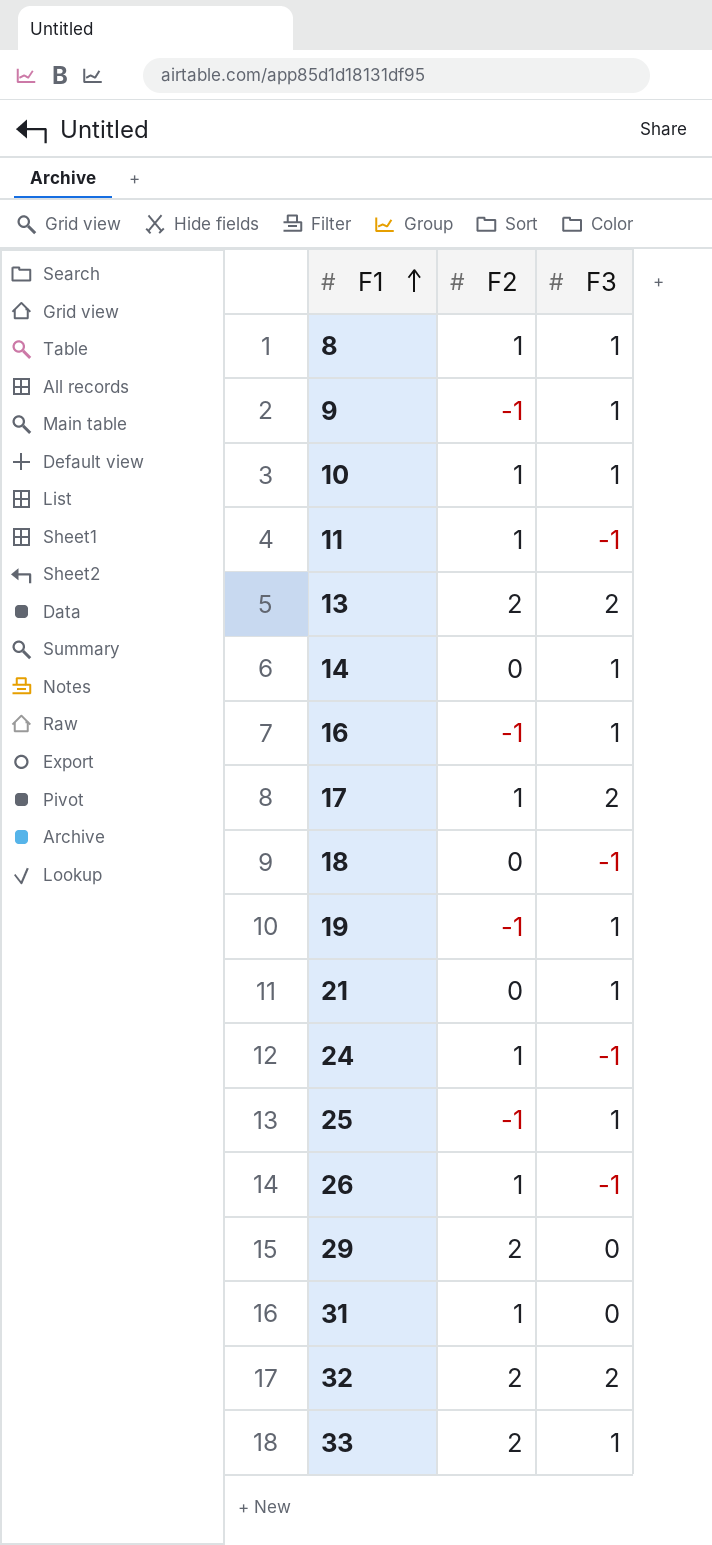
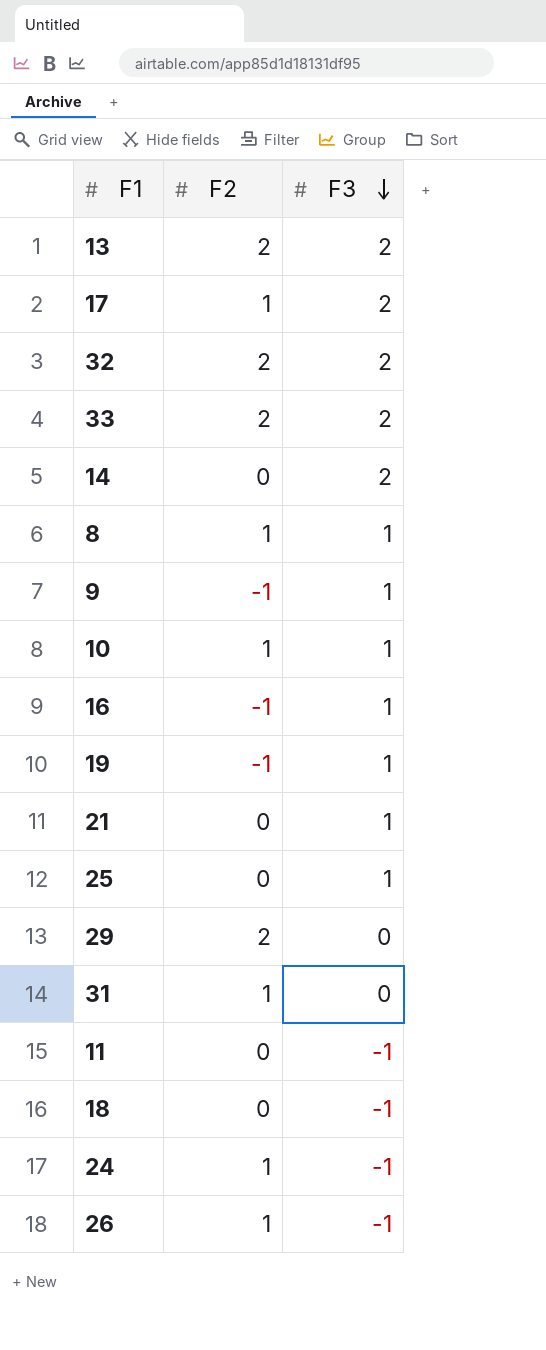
row order: F1 ascending -> F3 descending
33 | F3: 1 -> 2
14 | F3: 1 -> 2
25 | F2: -1 -> 0
11 | F2: 1 -> 0

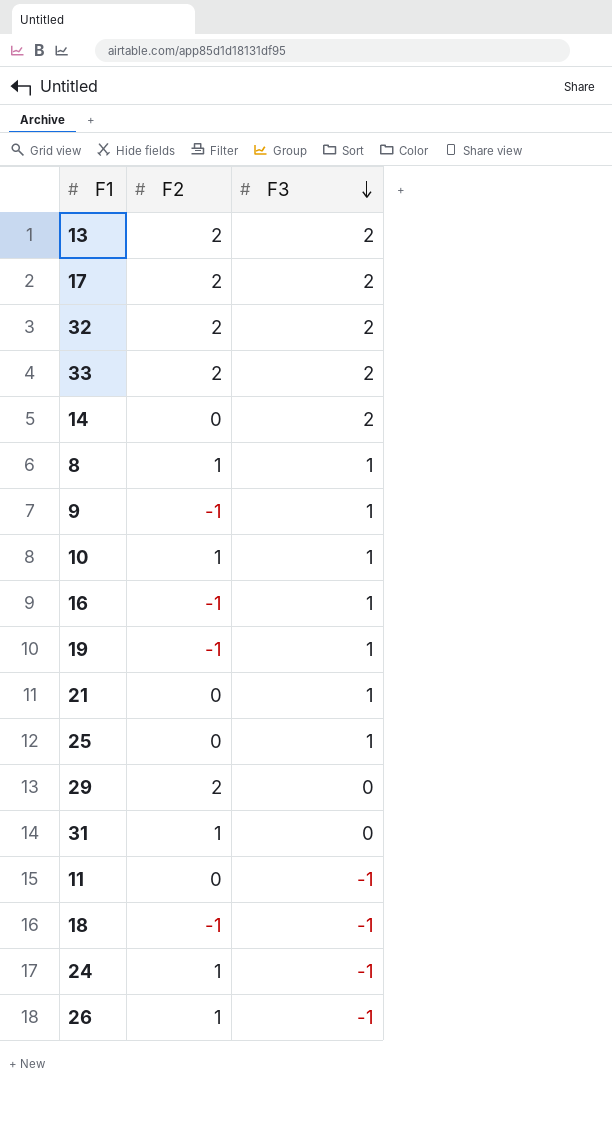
17 | F2: 1 -> 2
18 | F2: 0 -> -1

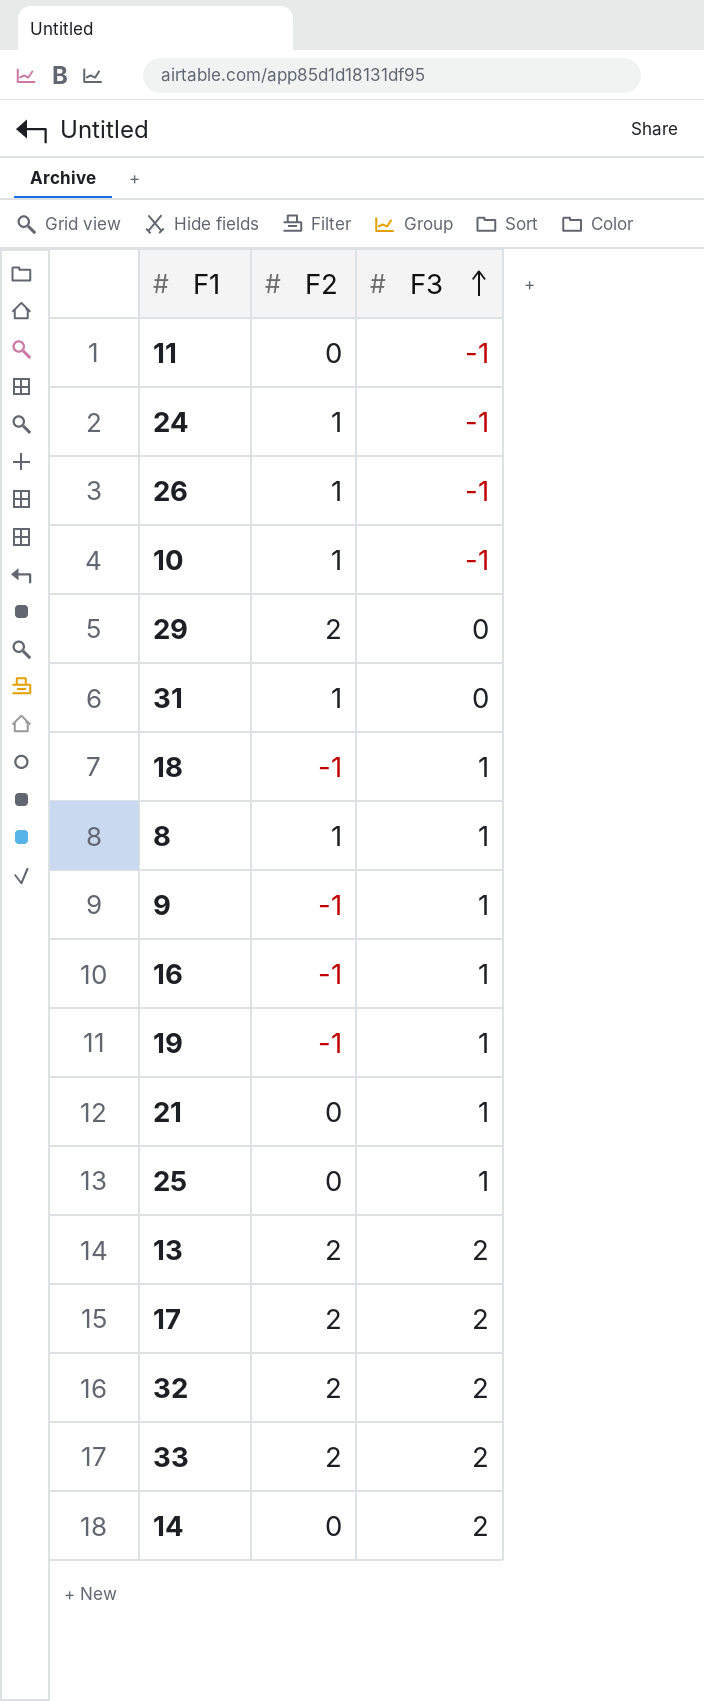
row order: F3 descending -> F3 ascending
10 | F3: 1 -> -1
18 | F3: -1 -> 1

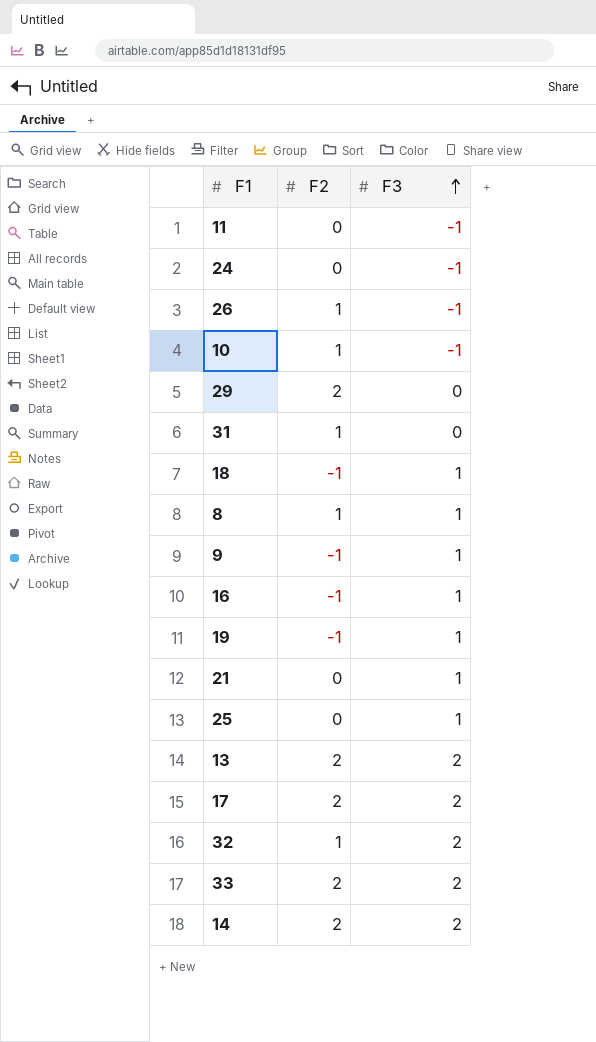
24 | F2: 1 -> 0
32 | F2: 2 -> 1
14 | F2: 0 -> 2

